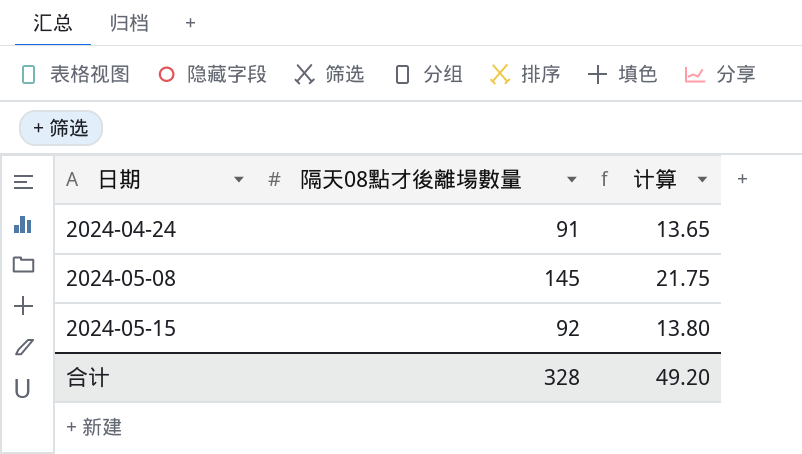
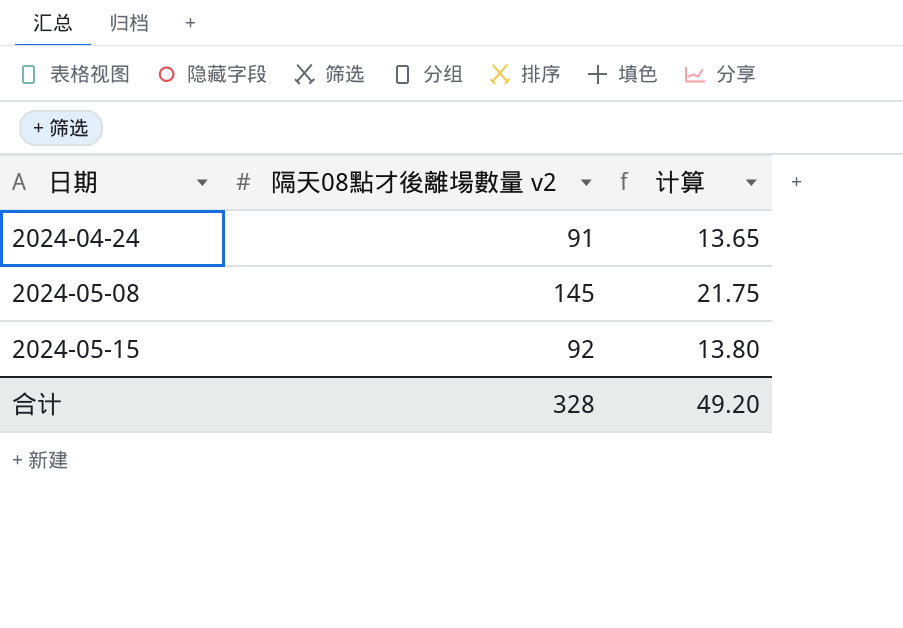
column name: 隔天08點才後離場數量 -> 隔天08點才後離場數量 v2

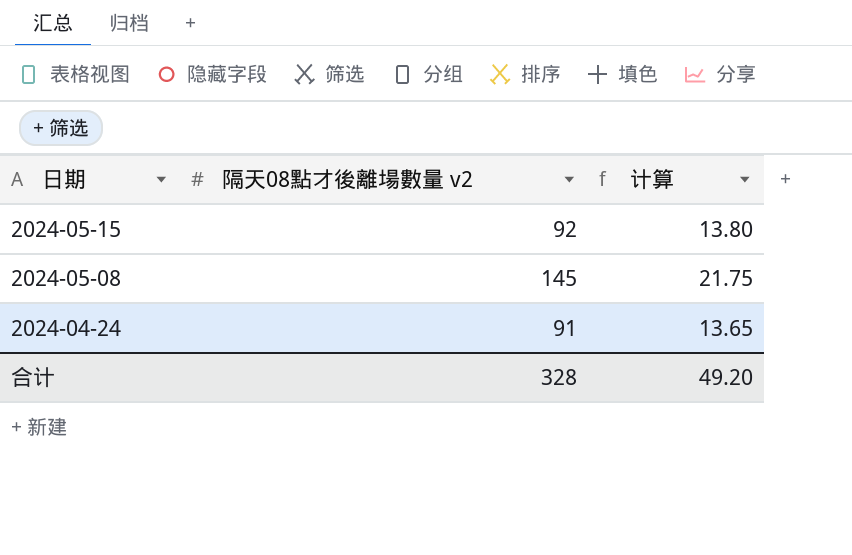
row order: 日期 ascending -> 日期 descending

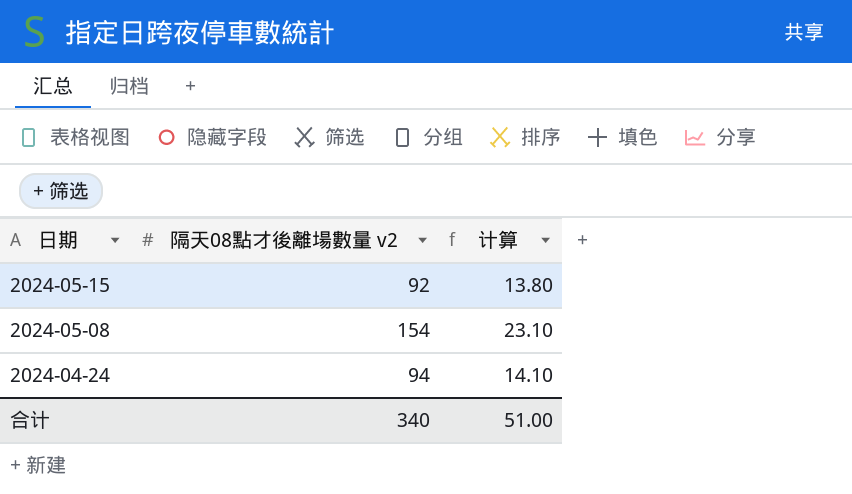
2024-05-08 | 隔天08點才後離場數量 v2: 145 -> 154
2024-05-08 | 计算: 21.75 -> 23.10
2024-04-24 | 隔天08點才後離場數量 v2: 91 -> 94
2024-04-24 | 计算: 13.65 -> 14.10
合计 | 隔天08點才後離場數量 v2: 328 -> 340
合计 | 计算: 49.20 -> 51.00

